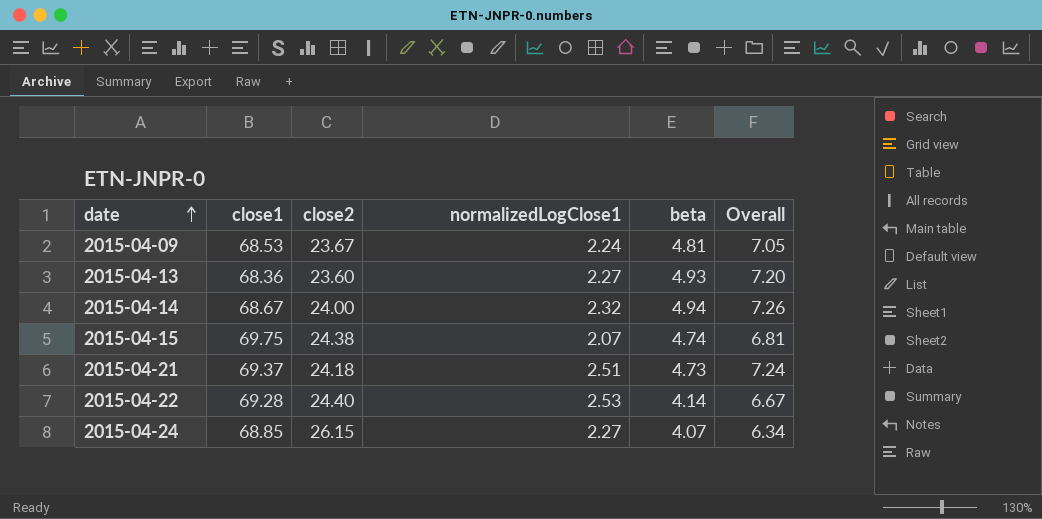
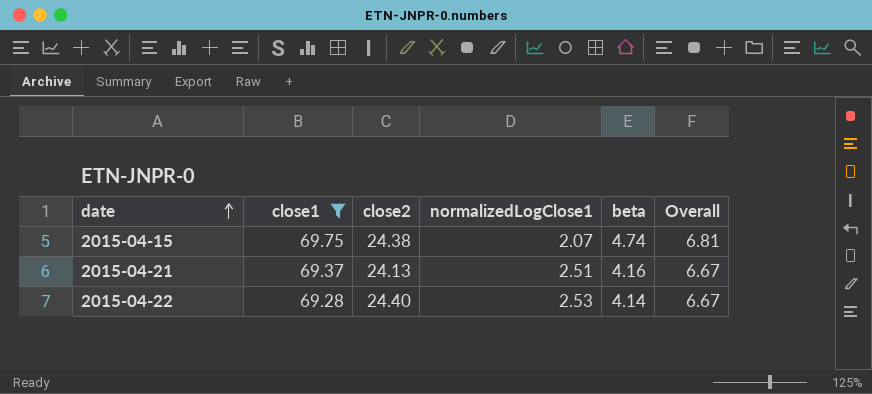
filter: none -> close1 >= 69.28
2015-04-21 | close2: 24.18 -> 24.13
2015-04-21 | beta: 4.73 -> 4.16
2015-04-21 | Overall: 7.24 -> 6.67

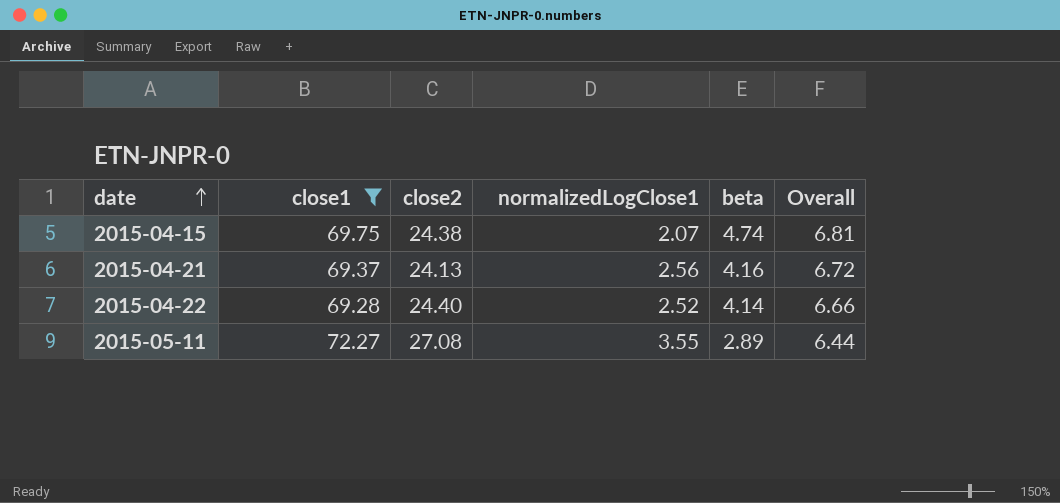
2015-04-21 | normalizedLogClose1: 2.51 -> 2.56
2015-04-21 | Overall: 6.67 -> 6.72
2015-04-22 | normalizedLogClose1: 2.53 -> 2.52
2015-04-22 | Overall: 6.67 -> 6.66
row 2015-05-11: none -> 72.27 | 27.08 | 3.55 | 2.89 | 6.44

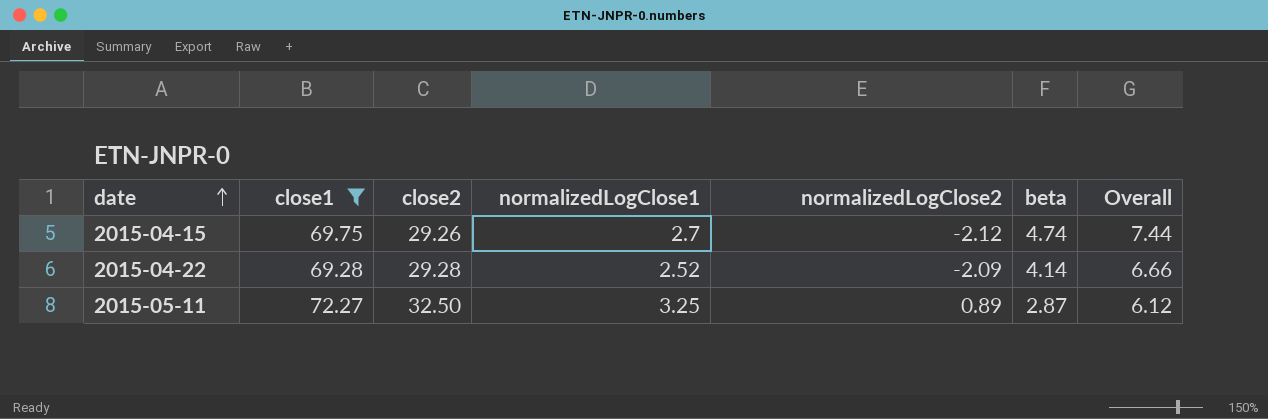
column normalizedLogClose2 | position: none -> 5
row 2015-04-21: 69.37 | 24.13 | 2.56 | 4.16 | 6.72 -> none
2015-04-15 | close2: 24.38 -> 29.26
2015-04-15 | normalizedLogClose1: 2.07 -> 2.7
2015-04-15 | Overall: 6.81 -> 7.44
2015-04-22 | close2: 24.40 -> 29.28
2015-05-11 | close2: 27.08 -> 32.50
2015-05-11 | normalizedLogClose1: 3.55 -> 3.25
2015-05-11 | beta: 2.89 -> 2.87
2015-05-11 | Overall: 6.44 -> 6.12

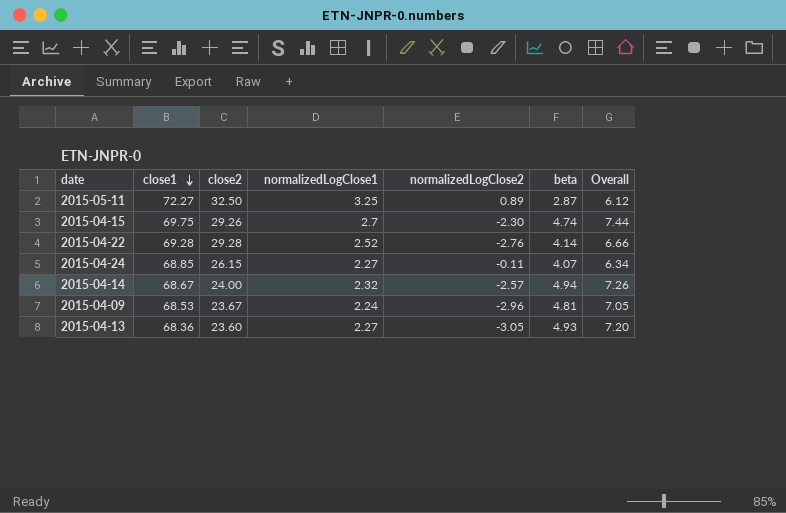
filter: close1 >= 69.28 -> none
row order: date ascending -> close1 descending
2015-04-15 | normalizedLogClose2: -2.12 -> -2.30
2015-04-22 | normalizedLogClose2: -2.09 -> -2.76

